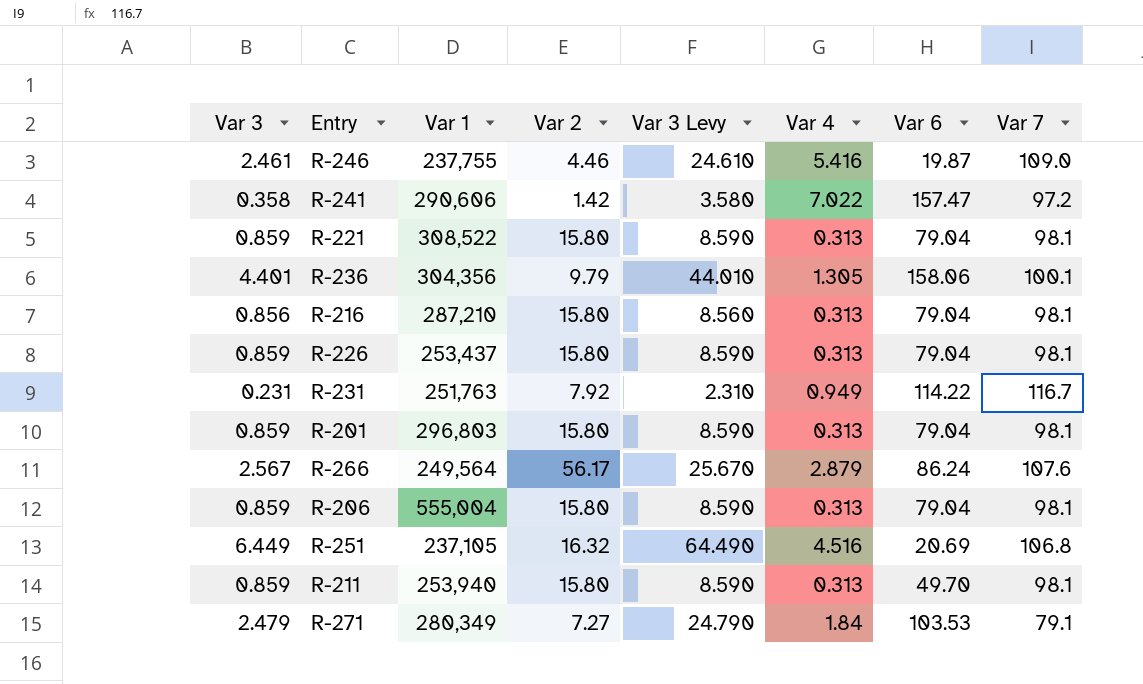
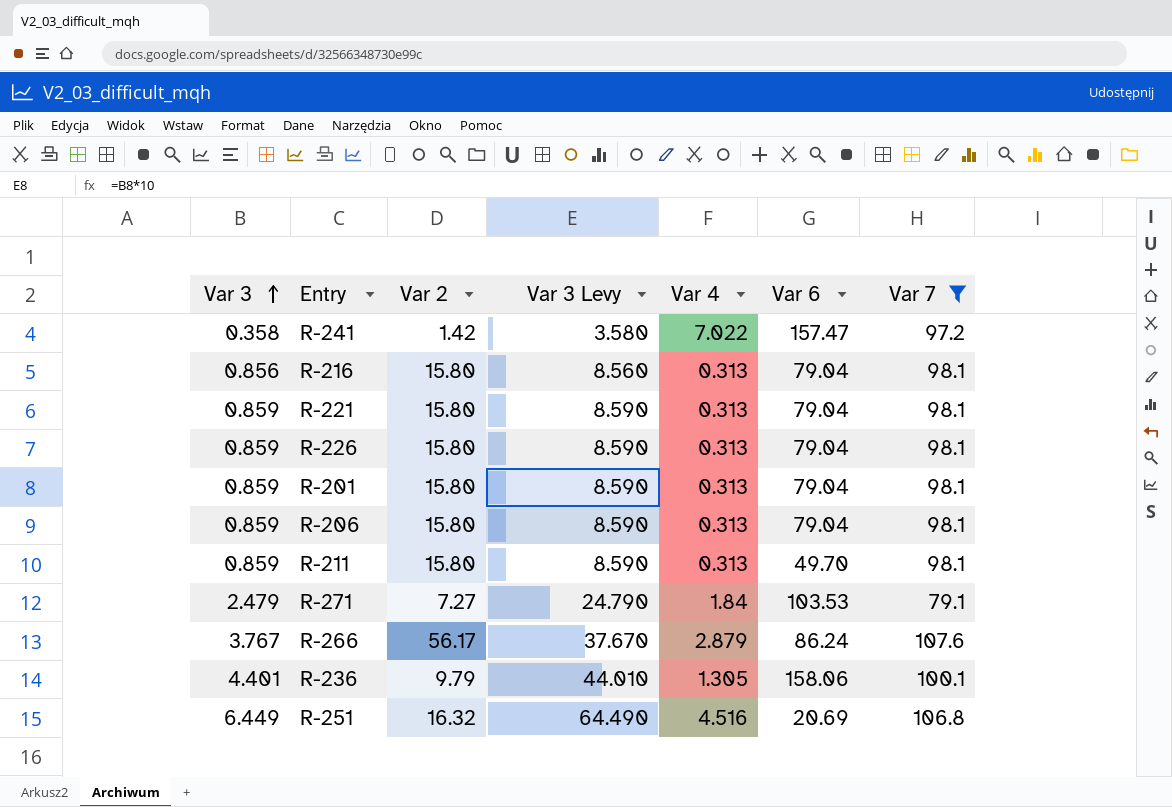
filter: none -> Var 7 <= 107.6
row order: none -> Var 3 ascending
column Var 1 | position: 3 -> none
R-266 | Var 3: 2.567 -> 3.767
R-266 | Var 3 Levy: 25.670 -> 37.670

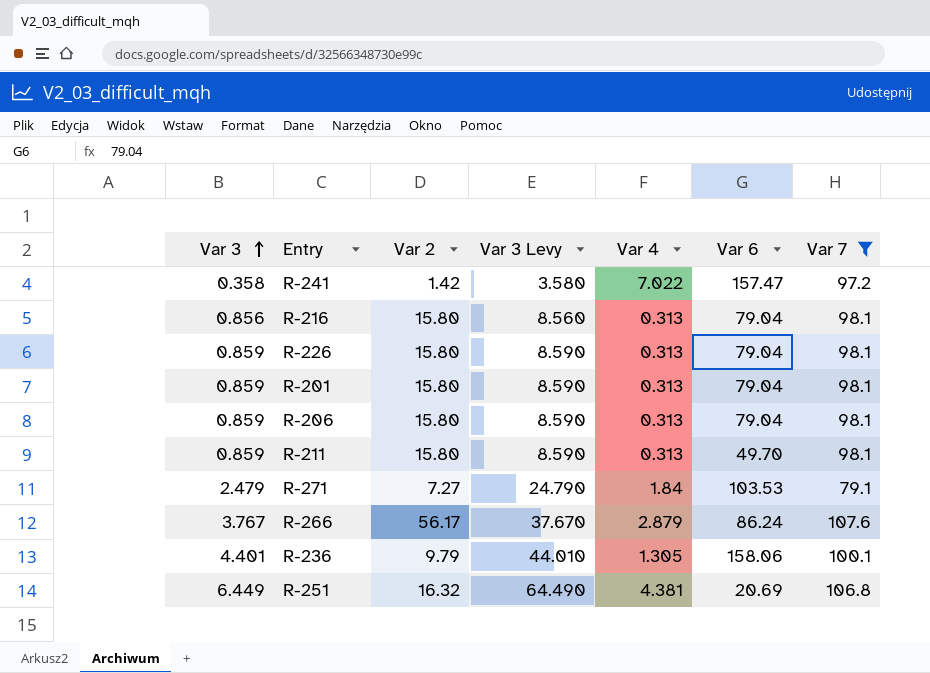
row R-221: 0.859 | 15.80 | 8.590 | 0.313 | 79.04 | 98.1 -> none
R-251 | Var 4: 4.516 -> 4.381

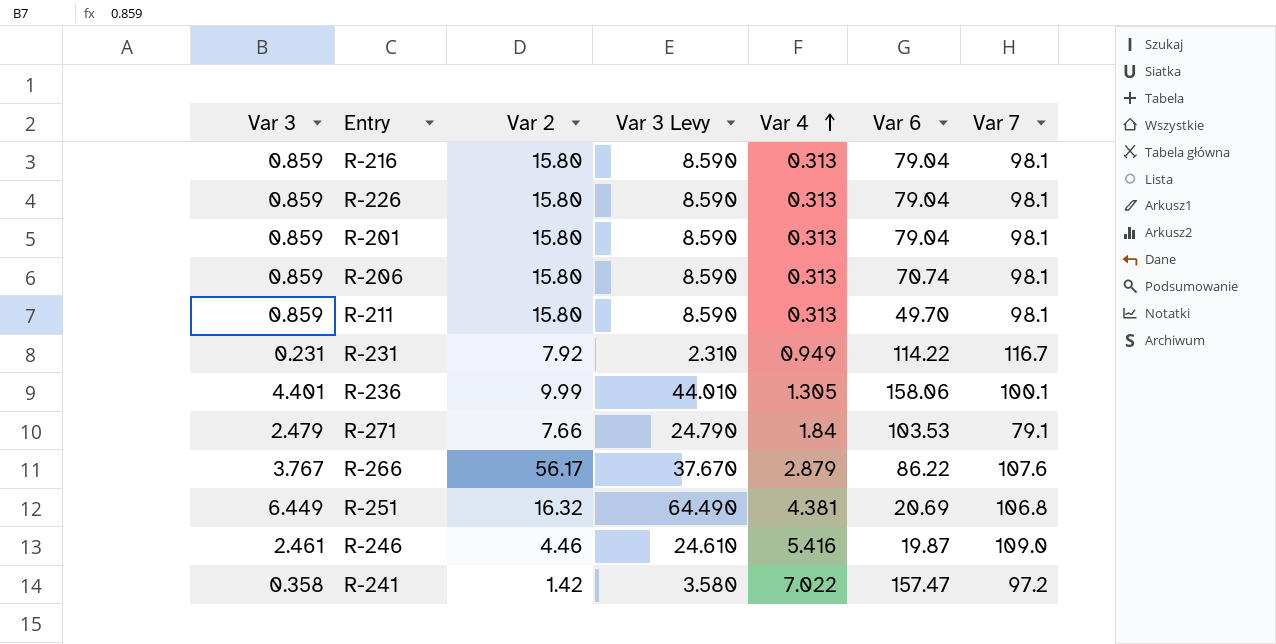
filter: Var 7 <= 107.6 -> none
row order: Var 3 ascending -> Var 4 ascending
R-216 | Var 3: 0.856 -> 0.859
R-216 | Var 3 Levy: 8.560 -> 8.590
R-206 | Var 6: 79.04 -> 70.74
R-236 | Var 2: 9.79 -> 9.99
R-271 | Var 2: 7.27 -> 7.66
R-266 | Var 6: 86.24 -> 86.22

